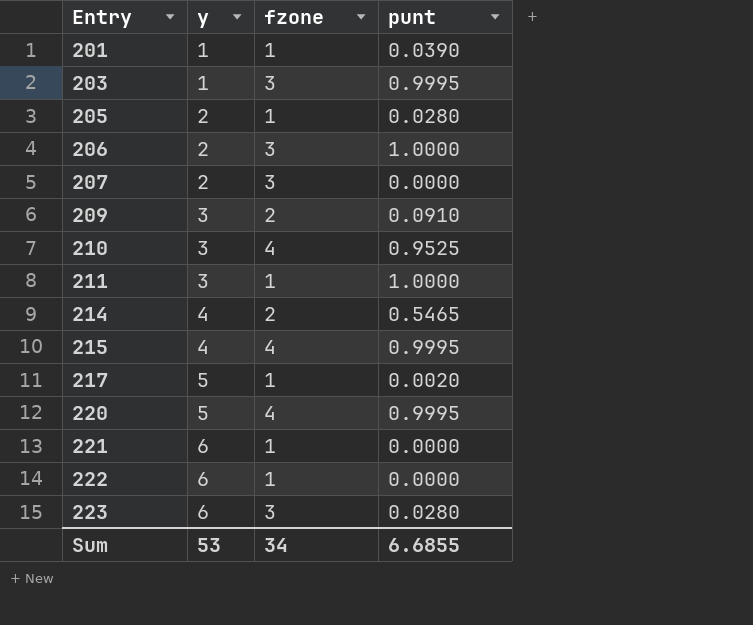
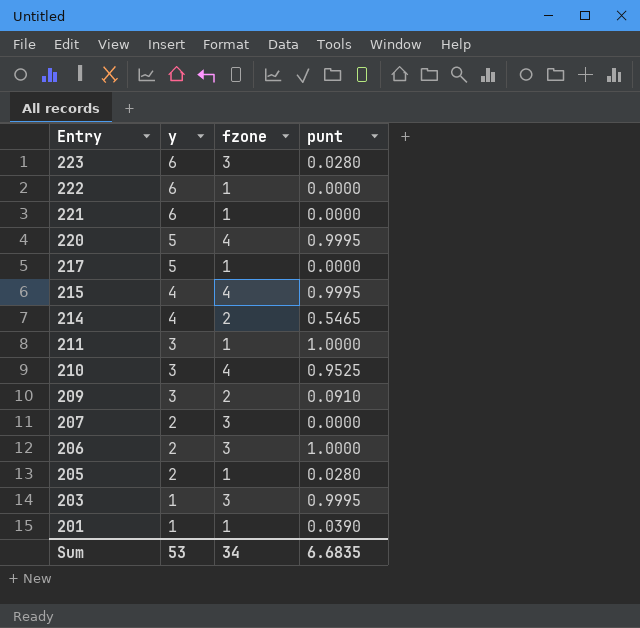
row order: Entry ascending -> Entry descending
217 | punt: 0.0020 -> 0.0000
Sum | punt: 6.6855 -> 6.6835

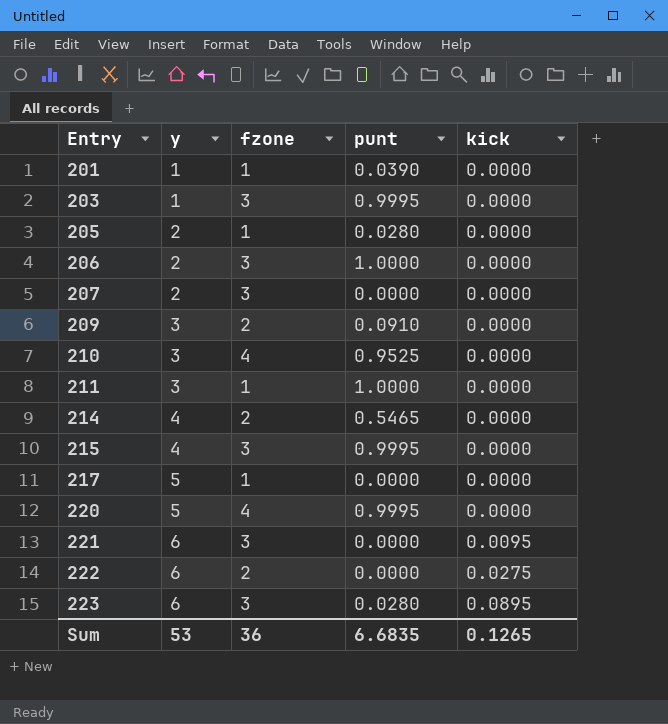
row order: Entry descending -> Entry ascending
column kick | position: none -> 5
215 | fzone: 4 -> 3
221 | fzone: 1 -> 3
222 | fzone: 1 -> 2
Sum | fzone: 34 -> 36

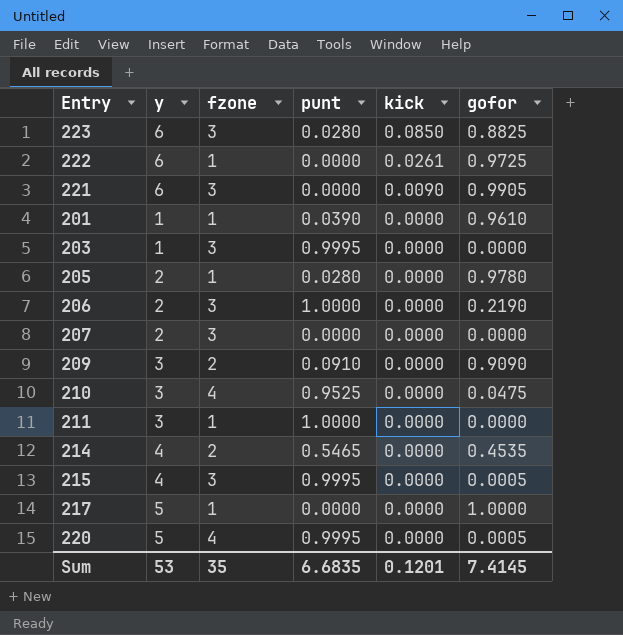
row order: Entry ascending -> kick descending
column gofor | position: none -> 6
223 | kick: 0.0895 -> 0.0850
222 | fzone: 2 -> 1
222 | kick: 0.0275 -> 0.0261
221 | kick: 0.0095 -> 0.0090
Sum | fzone: 36 -> 35
Sum | kick: 0.1265 -> 0.1201

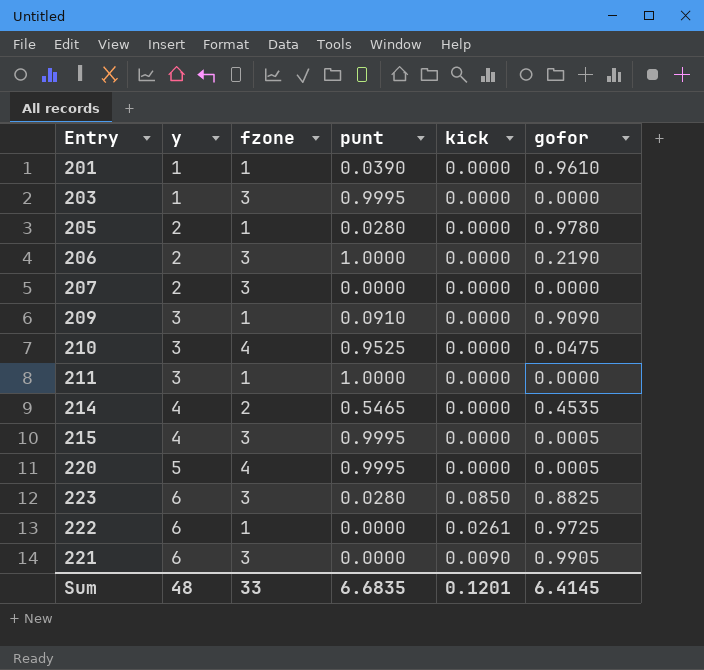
row order: kick descending -> y ascending
row 217: 5 | 1 | 0.0000 | 0.0000 | 1.0000 -> none
209 | fzone: 2 -> 1
Sum | y: 53 -> 48
Sum | fzone: 35 -> 33
Sum | gofor: 7.4145 -> 6.4145

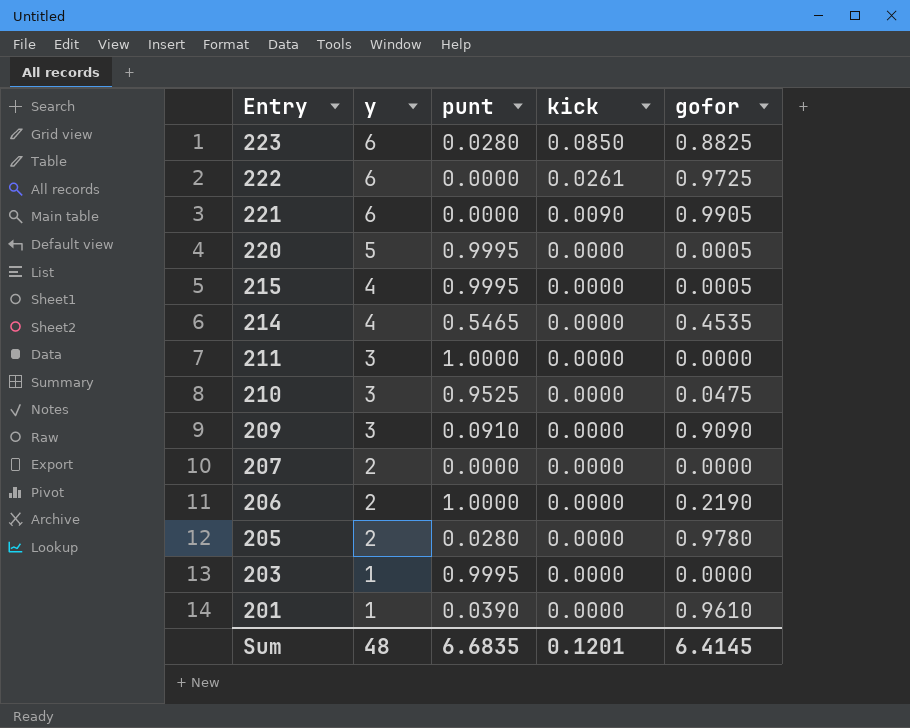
row order: y ascending -> Entry descending
column fzone | position: 3 -> none

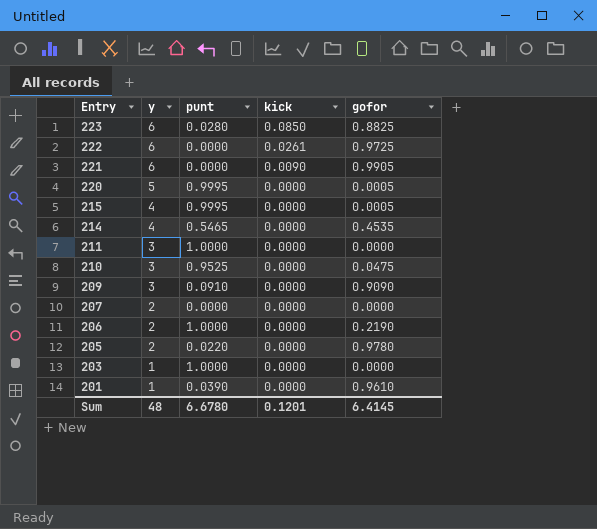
205 | punt: 0.0280 -> 0.0220
203 | punt: 0.9995 -> 1.0000
Sum | punt: 6.6835 -> 6.6780

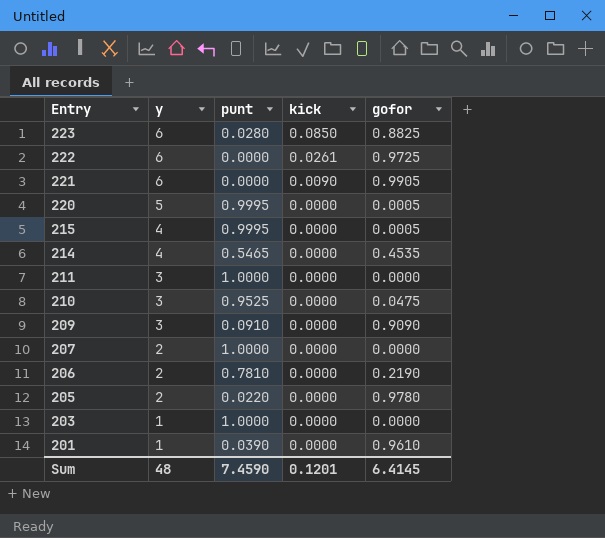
207 | punt: 0.0000 -> 1.0000
206 | punt: 1.0000 -> 0.7810
Sum | punt: 6.6780 -> 7.4590

